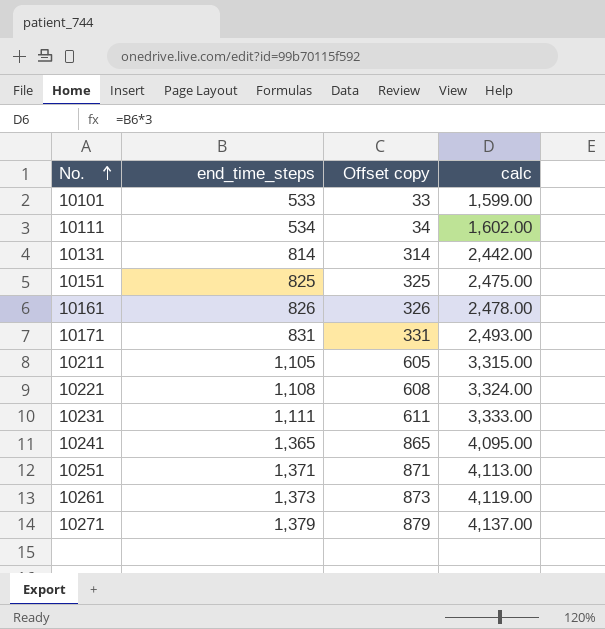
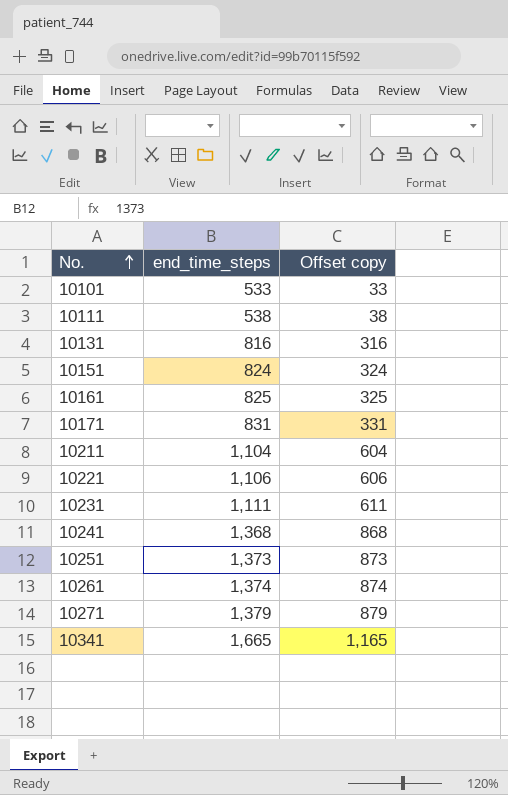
column calc | formula: [end_time_steps] * 3 -> none
10111 | end_time_steps: 534 -> 538
10111 | Offset copy: 34 -> 38
10131 | end_time_steps: 814 -> 816
10131 | Offset copy: 314 -> 316
10151 | end_time_steps: 825 -> 824
10151 | Offset copy: 325 -> 324
10161 | end_time_steps: 826 -> 825
10161 | Offset copy: 326 -> 325
10211 | end_time_steps: 1,105 -> 1,104
10211 | Offset copy: 605 -> 604
10221 | end_time_steps: 1,108 -> 1,106
10221 | Offset copy: 608 -> 606
10241 | end_time_steps: 1,365 -> 1,368
10241 | Offset copy: 865 -> 868
10251 | end_time_steps: 1,371 -> 1,373
10251 | Offset copy: 871 -> 873
10261 | end_time_steps: 1,373 -> 1,374
10261 | Offset copy: 873 -> 874
row 10341: none -> 1,665 | 1,165

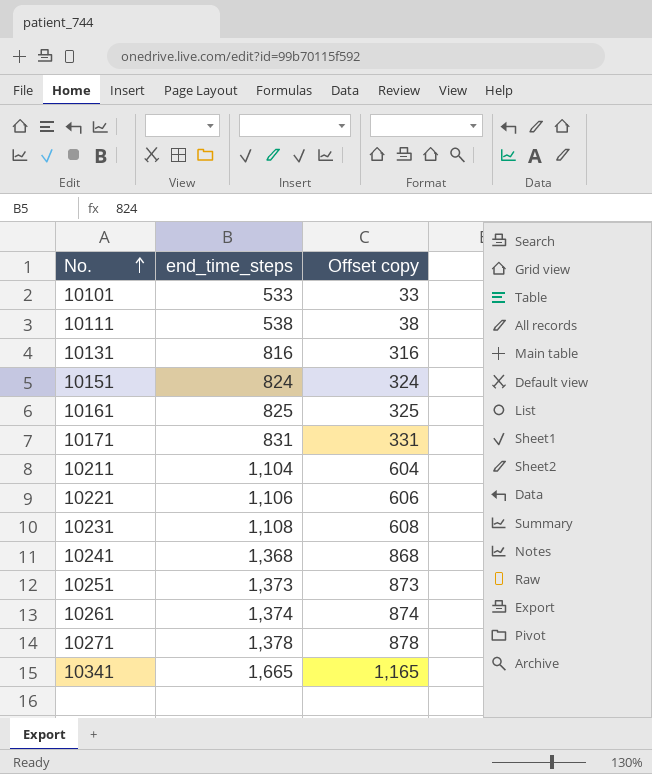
10231 | end_time_steps: 1,111 -> 1,108
10231 | Offset copy: 611 -> 608
10271 | end_time_steps: 1,379 -> 1,378
10271 | Offset copy: 879 -> 878

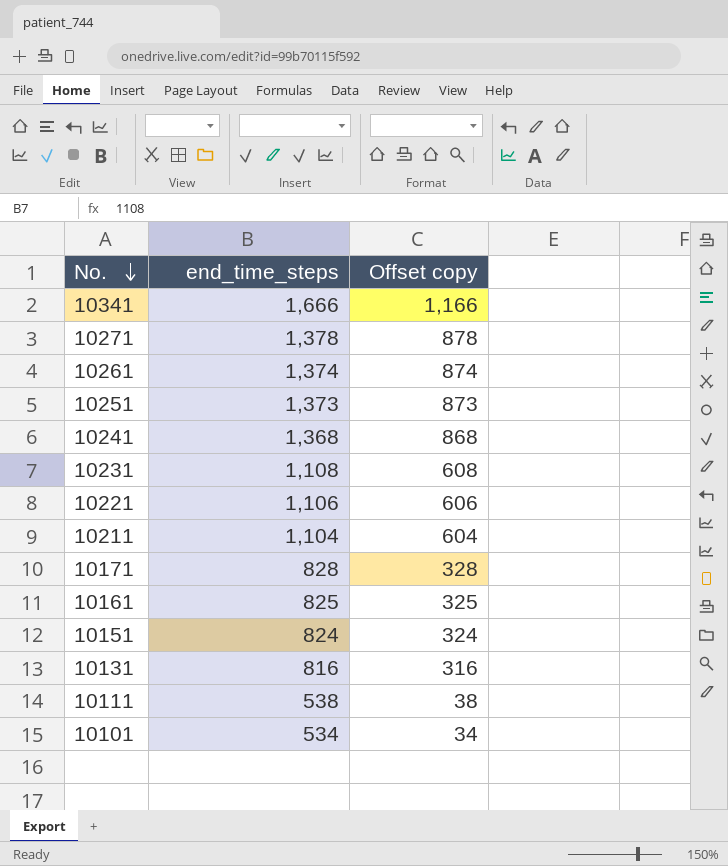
row order: No. ascending -> No. descending
10341 | end_time_steps: 1,665 -> 1,666
10341 | Offset copy: 1,165 -> 1,166
10171 | end_time_steps: 831 -> 828
10171 | Offset copy: 331 -> 328
10101 | end_time_steps: 533 -> 534
10101 | Offset copy: 33 -> 34

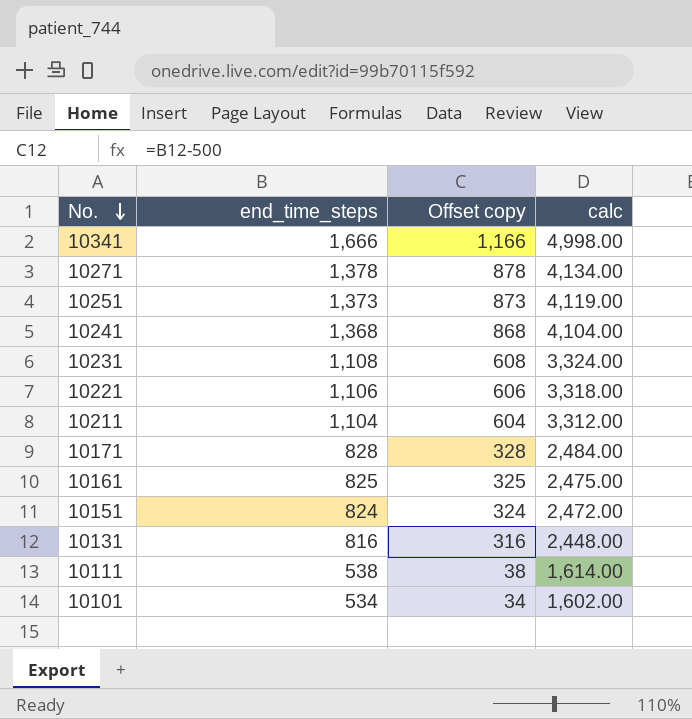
column calc | formula: none -> [end_time_steps] * 3
row 10261: 1,374 | 874 -> none

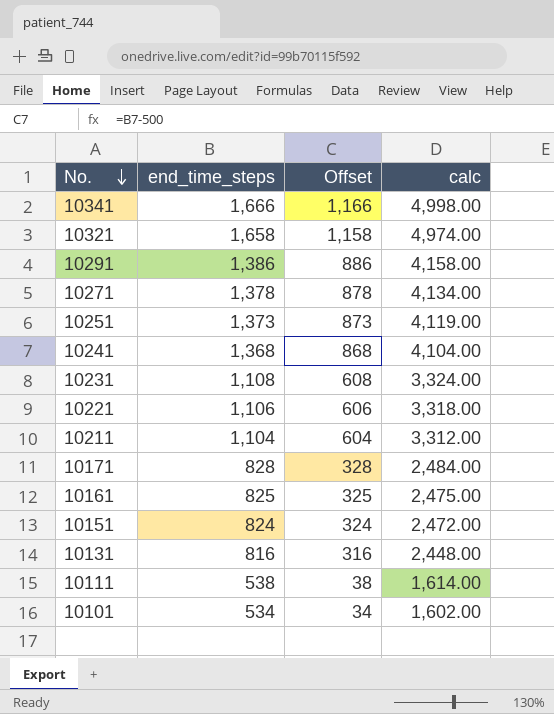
column name: Offset copy -> Offset
row 10321: none -> 1,658 | 1,158 | 4,974.00
row 10291: none -> 1,386 | 886 | 4,158.00

